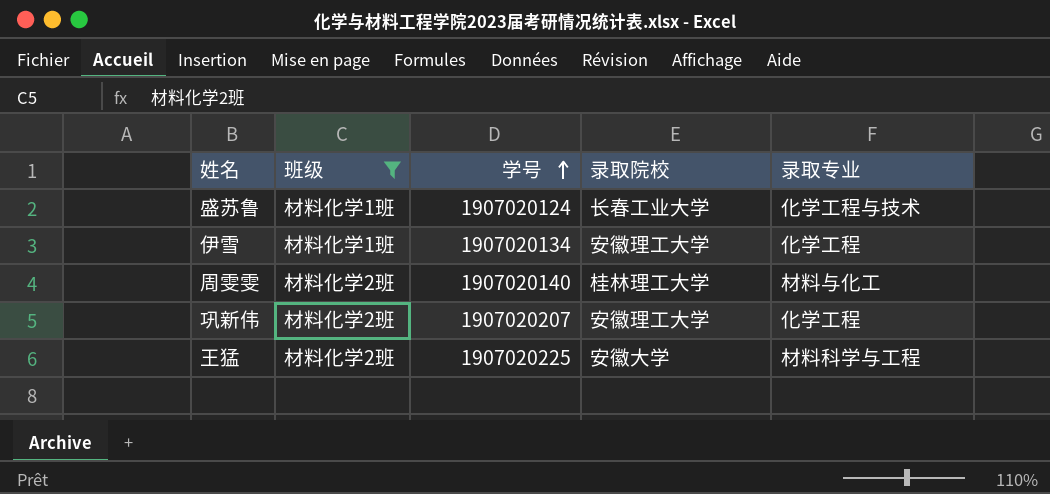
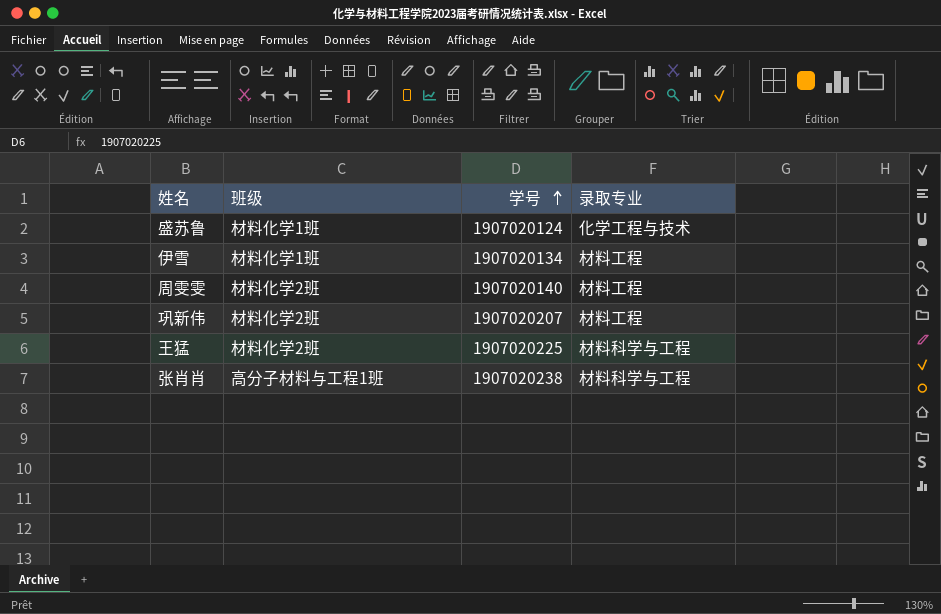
filter: 班级 != 高分子材料与工程1班 -> none
column 录取院校 | position: 4 -> none
伊雪 | 录取专业: 化学工程 -> 材料工程
周雯雯 | 录取专业: 材料与化工 -> 材料工程
巩新伟 | 录取专业: 化学工程 -> 材料工程

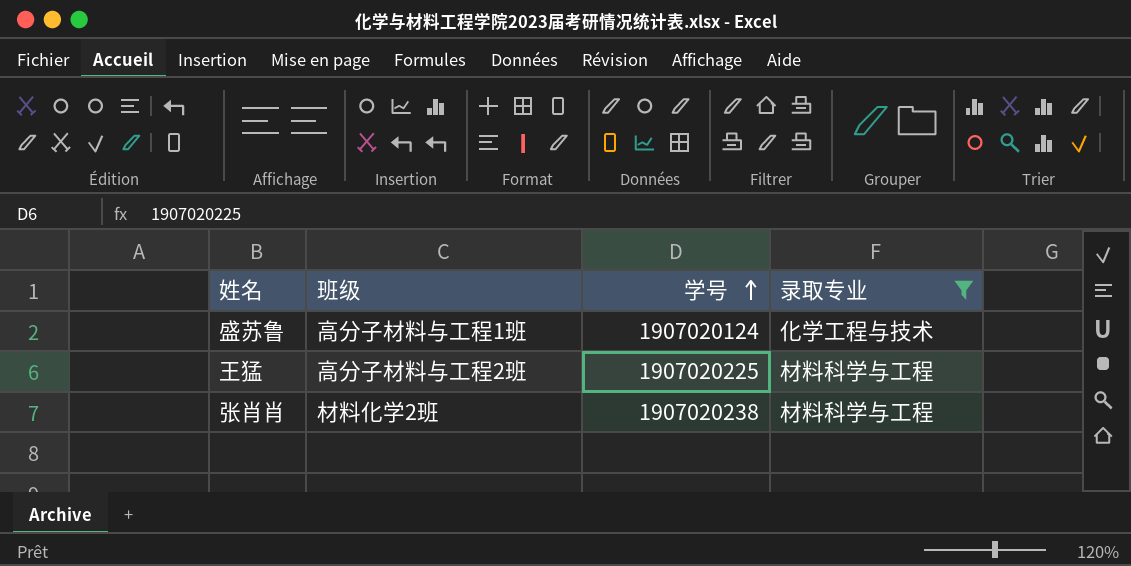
filter: none -> 录取专业 != 材料工程
盛苏鲁 | 班级: 材料化学1班 -> 高分子材料与工程1班
王猛 | 班级: 材料化学2班 -> 高分子材料与工程2班
张肖肖 | 班级: 高分子材料与工程1班 -> 材料化学2班

